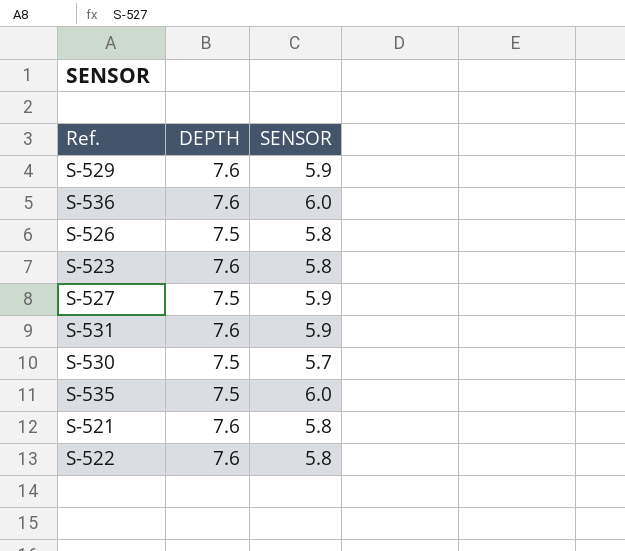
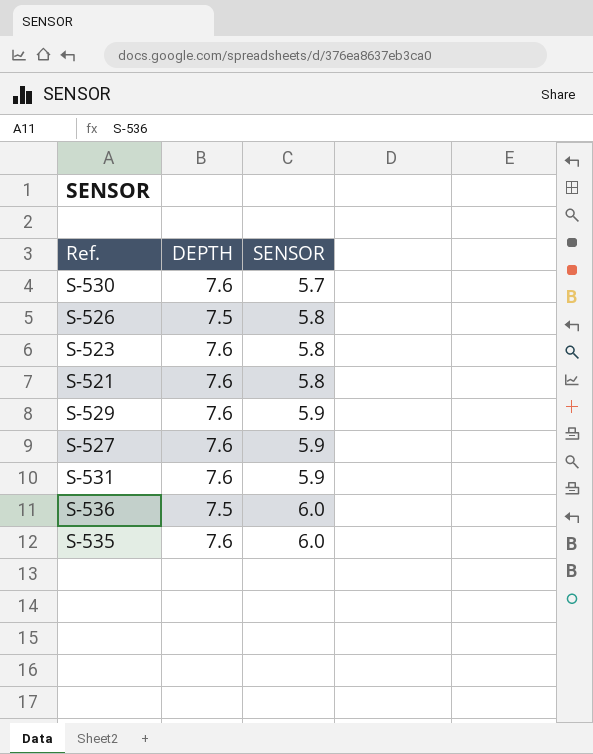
row order: none -> SENSOR ascending
row S-522: 7.6 | 5.8 -> none
S-530 | DEPTH: 7.5 -> 7.6
S-527 | DEPTH: 7.5 -> 7.6
S-536 | DEPTH: 7.6 -> 7.5
S-535 | DEPTH: 7.5 -> 7.6

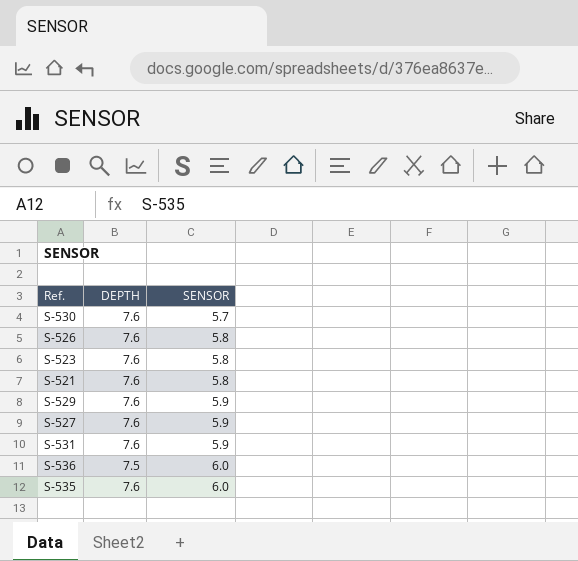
S-526 | DEPTH: 7.5 -> 7.6

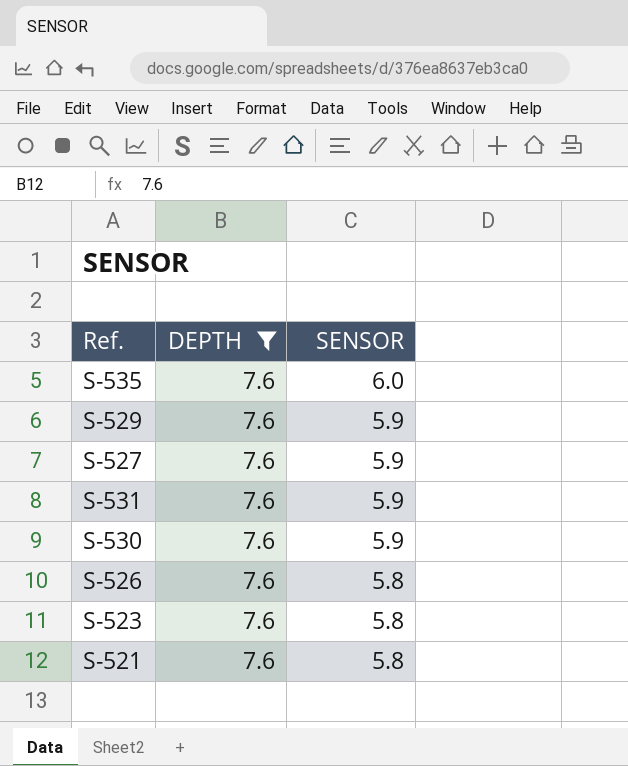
filter: none -> DEPTH = 7.6
row order: SENSOR ascending -> SENSOR descending
S-530 | SENSOR: 5.7 -> 5.9

